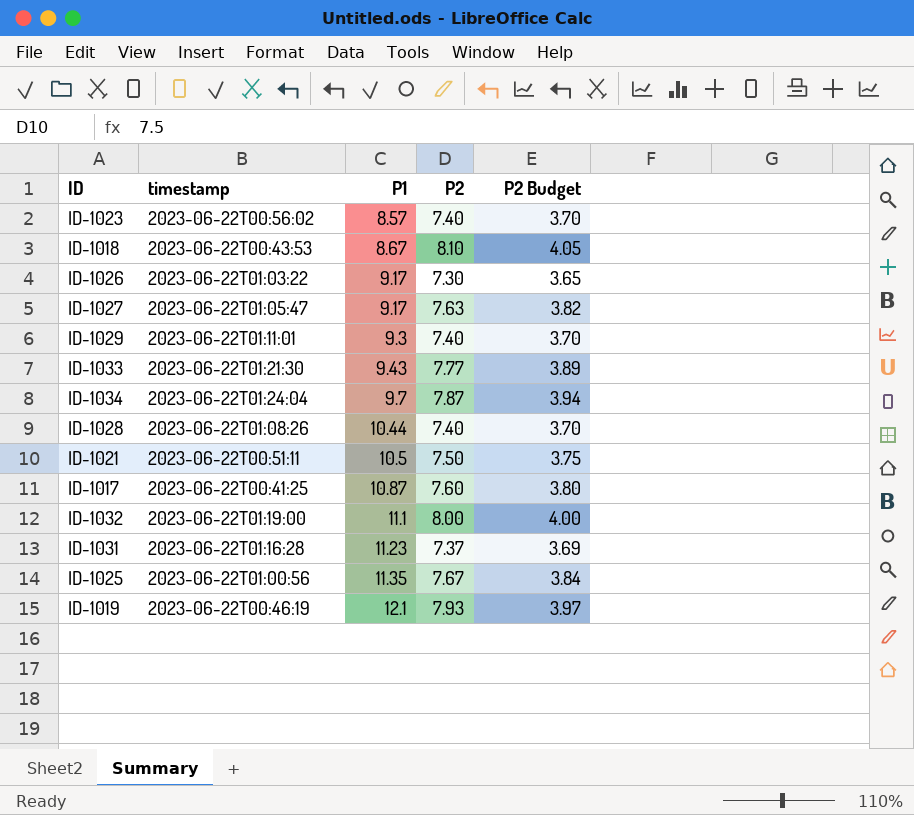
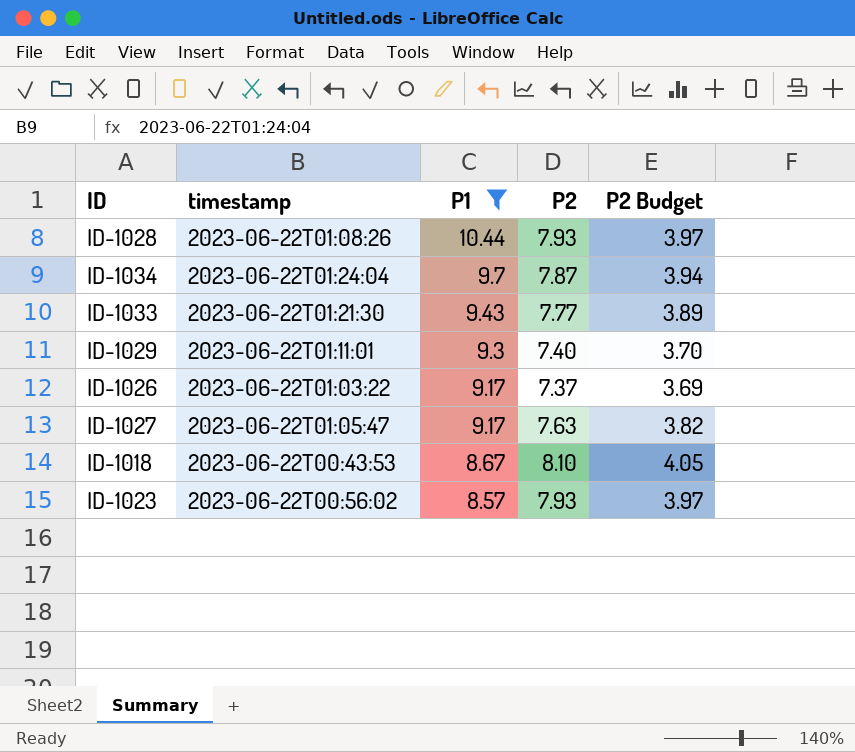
filter: none -> P1 <= 10.44
row order: P1 ascending -> P1 descending
ID-1028 | P2: 7.40 -> 7.93
ID-1028 | P2 Budget: 3.70 -> 3.97
ID-1026 | P2: 7.30 -> 7.37
ID-1026 | P2 Budget: 3.65 -> 3.69
ID-1023 | P2: 7.40 -> 7.93
ID-1023 | P2 Budget: 3.70 -> 3.97

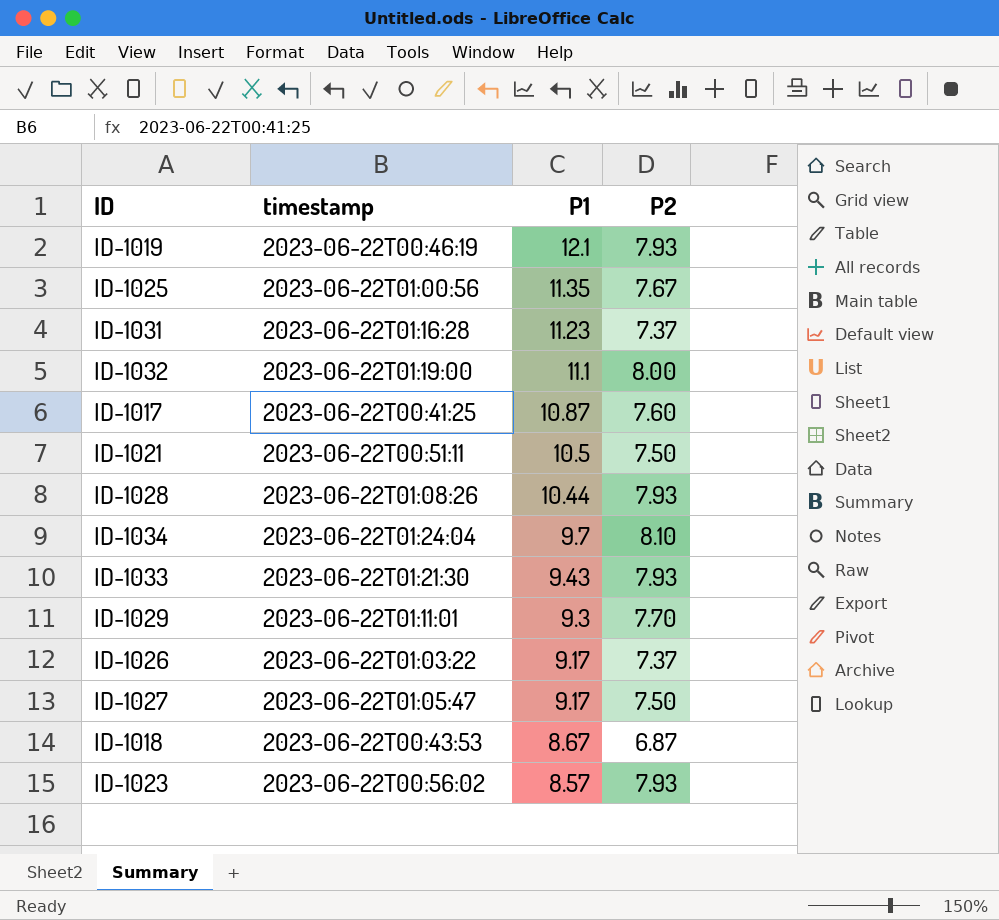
filter: P1 <= 10.44 -> none
column P2 Budget | formula: [P2] * 0.5 -> none
ID-1034 | P2: 7.87 -> 8.10
ID-1033 | P2: 7.77 -> 7.93
ID-1029 | P2: 7.40 -> 7.70
ID-1027 | P2: 7.63 -> 7.50
ID-1018 | P2: 8.10 -> 6.87

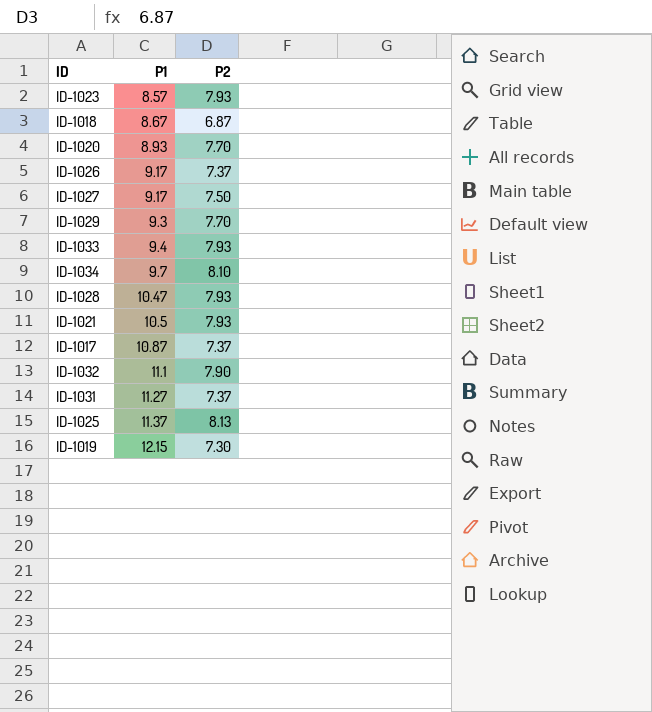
row order: P1 descending -> P1 ascending
column timestamp | position: 2 -> none
row ID-1020: none -> 8.93 | 7.70
ID-1033 | P1: 9.43 -> 9.4
ID-1028 | P1: 10.44 -> 10.47
ID-1021 | P2: 7.50 -> 7.93
ID-1017 | P2: 7.60 -> 7.37
ID-1032 | P2: 8.00 -> 7.90
ID-1031 | P1: 11.23 -> 11.27
ID-1025 | P1: 11.35 -> 11.37
ID-1025 | P2: 7.67 -> 8.13
ID-1019 | P1: 12.1 -> 12.15
ID-1019 | P2: 7.93 -> 7.30

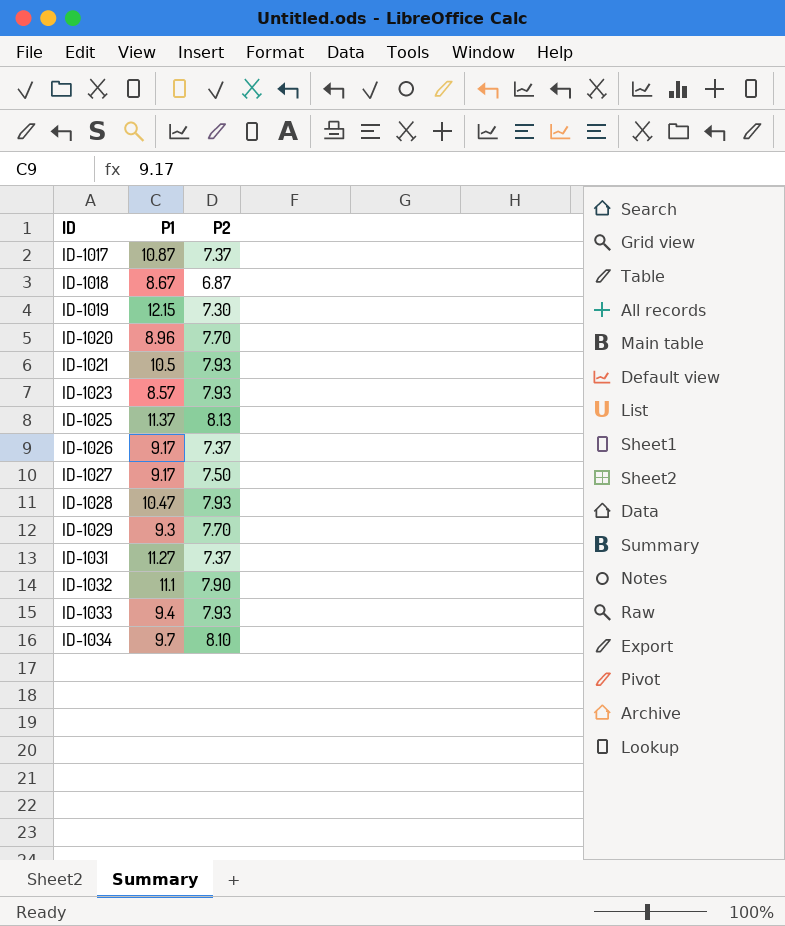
row order: P1 ascending -> ID ascending
ID-1020 | P1: 8.93 -> 8.96

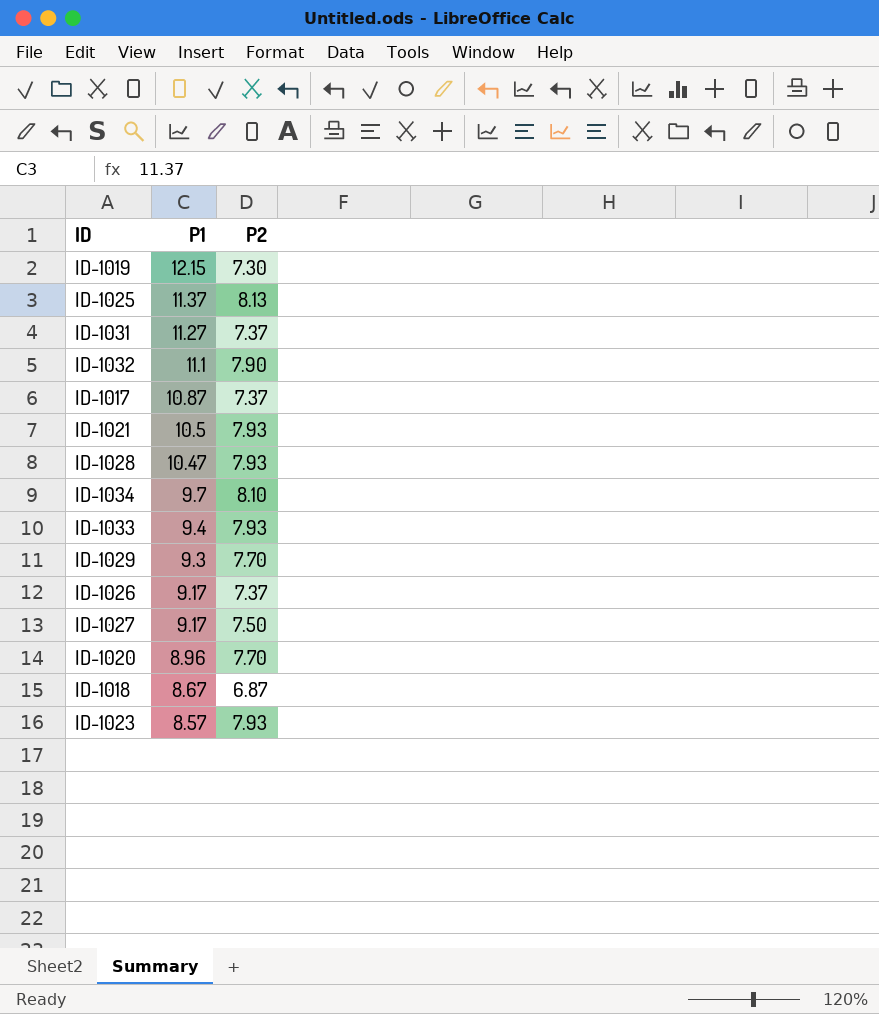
row order: ID ascending -> P1 descending

